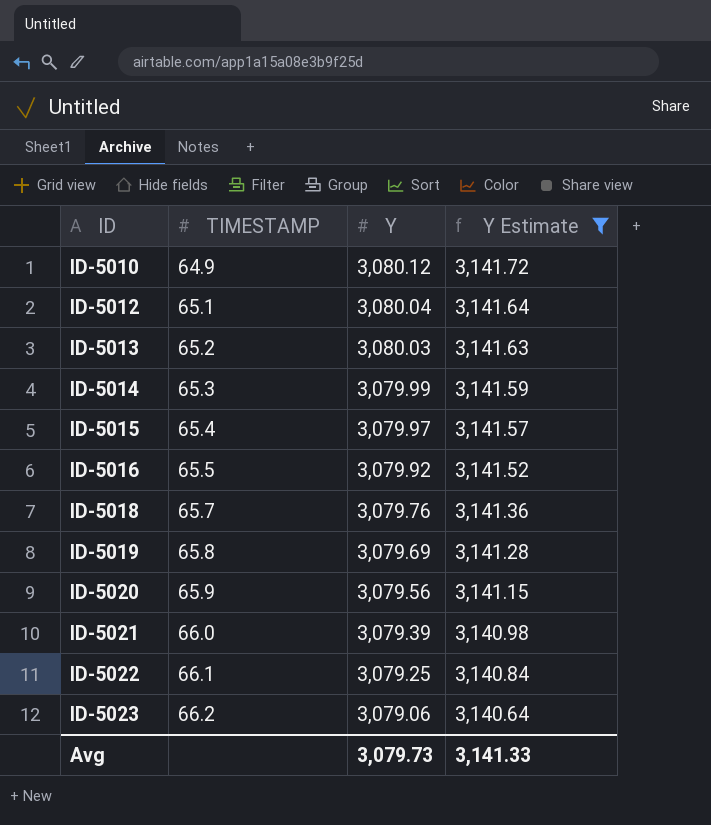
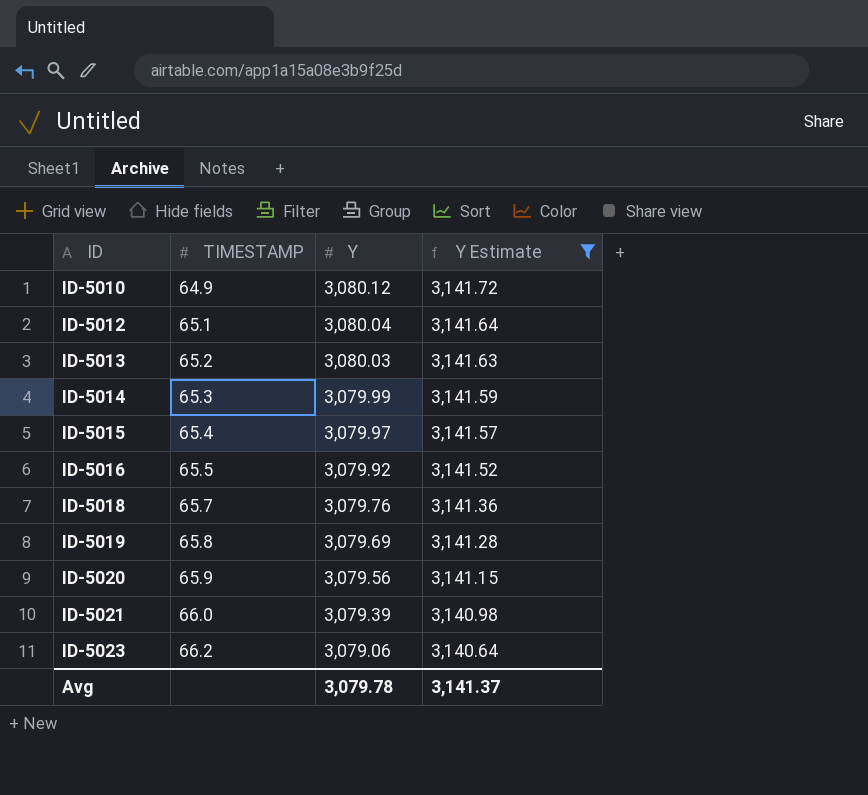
row ID-5022: 66.1 | 3,079.25 | 3,140.84 -> none
Avg | Y: 3,079.73 -> 3,079.78
Avg | Y Estimate: 3,141.33 -> 3,141.37

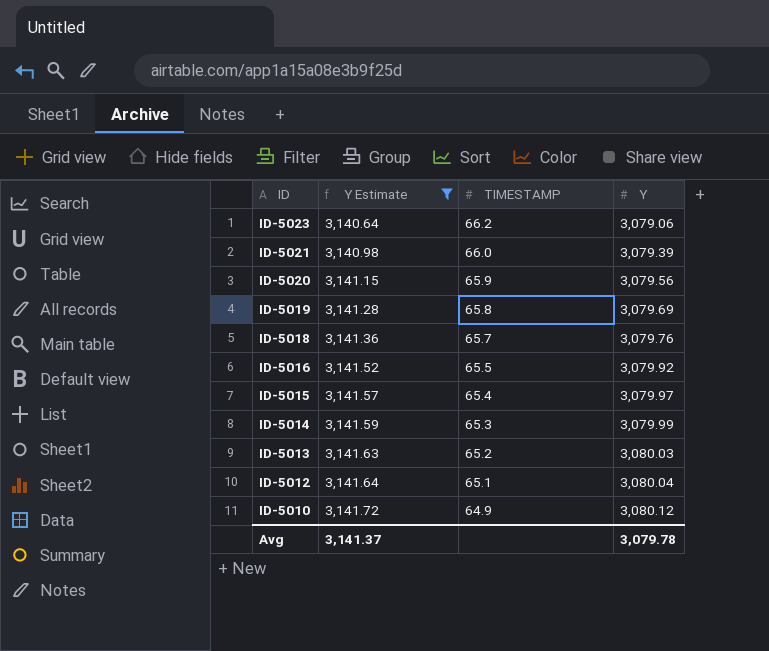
row order: ID ascending -> ID descending
column Y Estimate | position: 4 -> 2

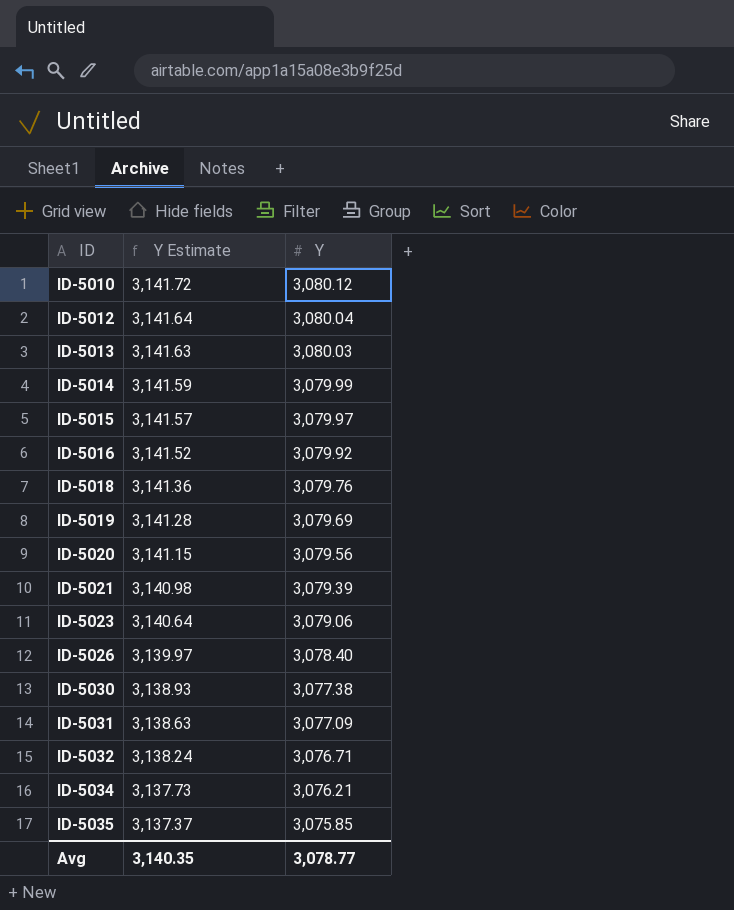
filter: Y Estimate >= 3,140.64 -> none
row order: ID descending -> ID ascending
column TIMESTAMP | position: 3 -> none
Avg | Y Estimate: 3,141.37 -> 3,140.35
Avg | Y: 3,079.78 -> 3,078.77

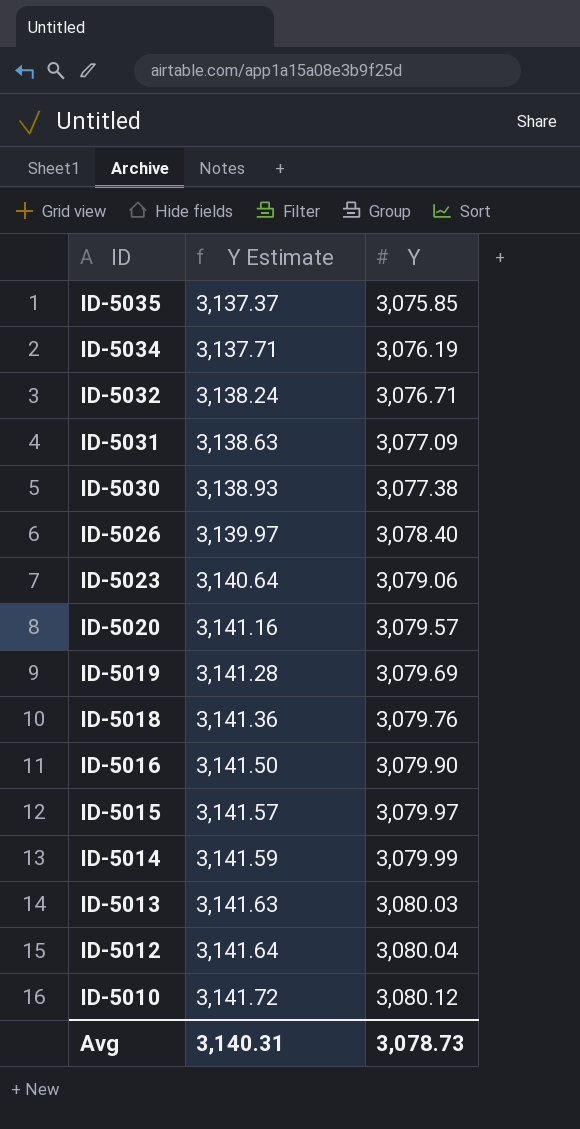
row order: ID ascending -> ID descending
row ID-5021: 3,140.98 | 3,079.39 -> none
ID-5034 | Y Estimate: 3,137.73 -> 3,137.71
ID-5034 | Y: 3,076.21 -> 3,076.19
ID-5020 | Y Estimate: 3,141.15 -> 3,141.16
ID-5020 | Y: 3,079.56 -> 3,079.57
ID-5016 | Y Estimate: 3,141.52 -> 3,141.50
ID-5016 | Y: 3,079.92 -> 3,079.90
Avg | Y Estimate: 3,140.35 -> 3,140.31
Avg | Y: 3,078.77 -> 3,078.73

